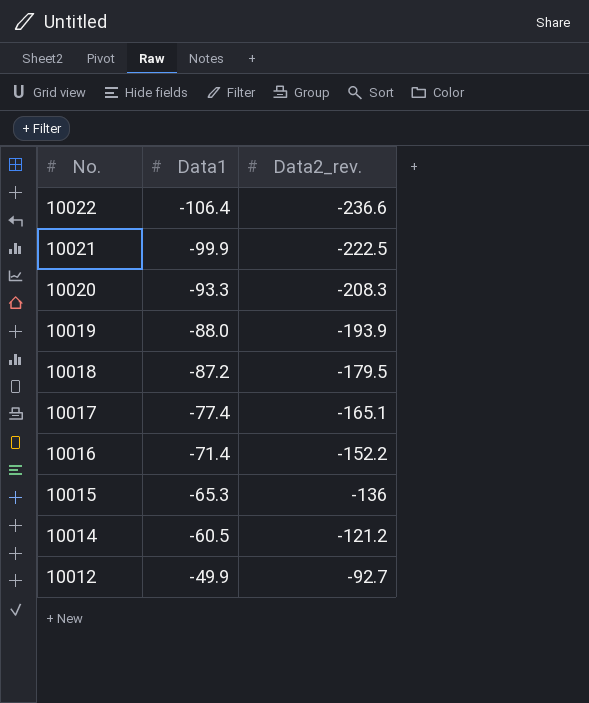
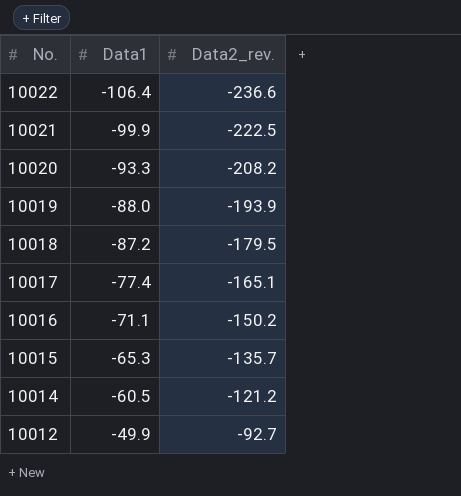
10020 | Data2_rev.: -208.3 -> -208.2
10016 | Data1: -71.4 -> -71.1
10016 | Data2_rev.: -152.2 -> -150.2
10015 | Data2_rev.: -136 -> -135.7

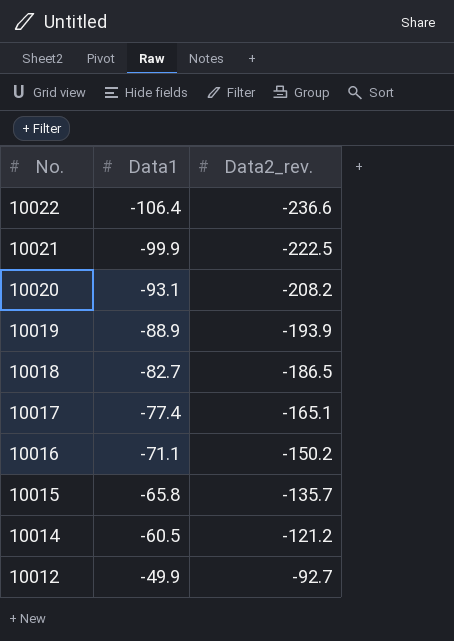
10020 | Data1: -93.3 -> -93.1
10019 | Data1: -88.0 -> -88.9
10018 | Data1: -87.2 -> -82.7
10018 | Data2_rev.: -179.5 -> -186.5
10015 | Data1: -65.3 -> -65.8

